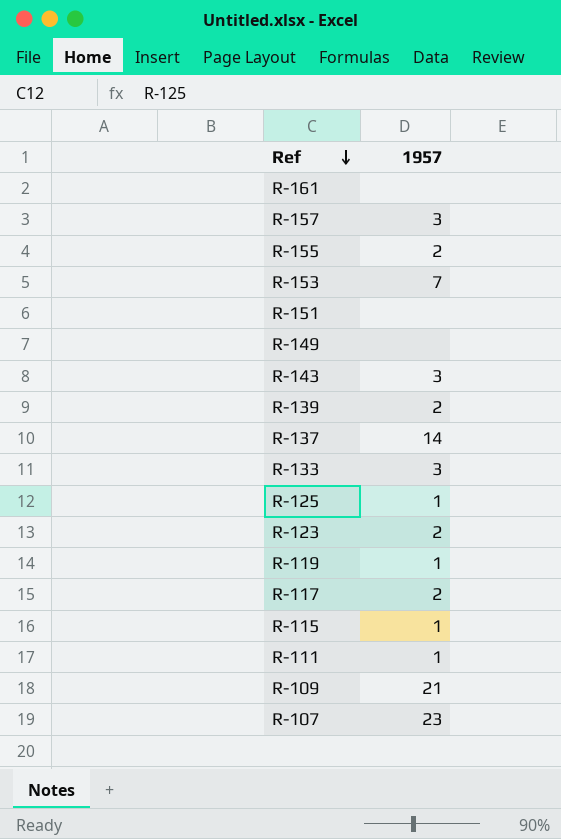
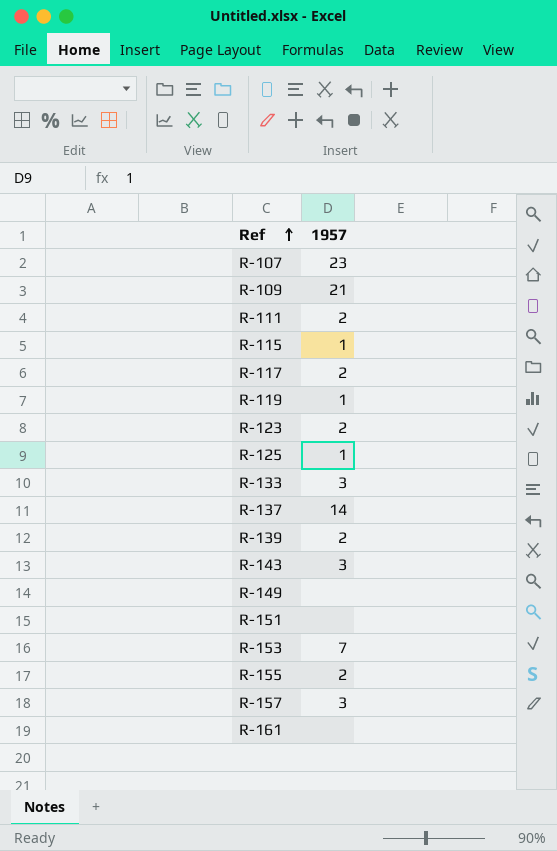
row order: Ref descending -> Ref ascending
R-111 | 1957: 1 -> 2

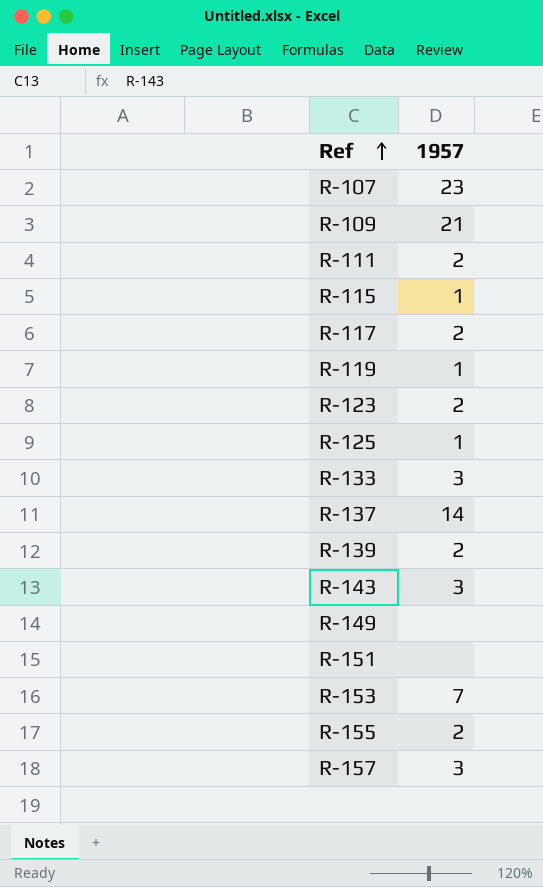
row R-161: none -> none

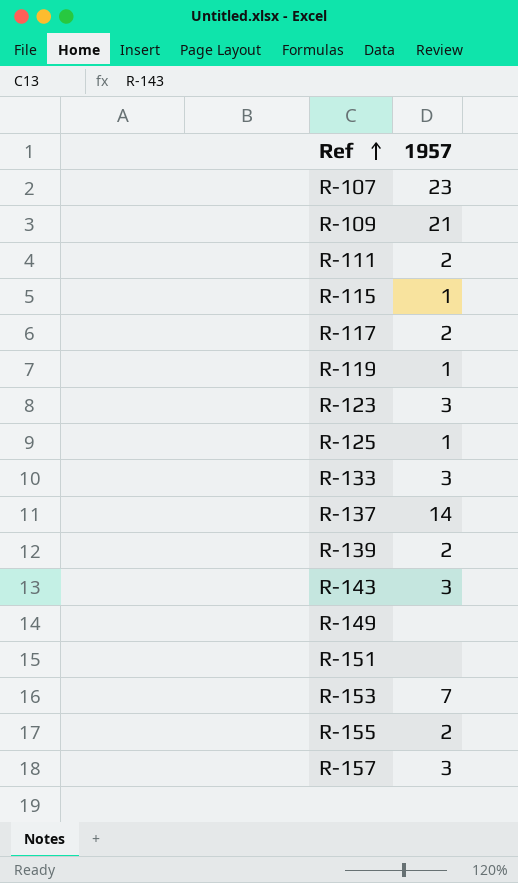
R-123 | 1957: 2 -> 3

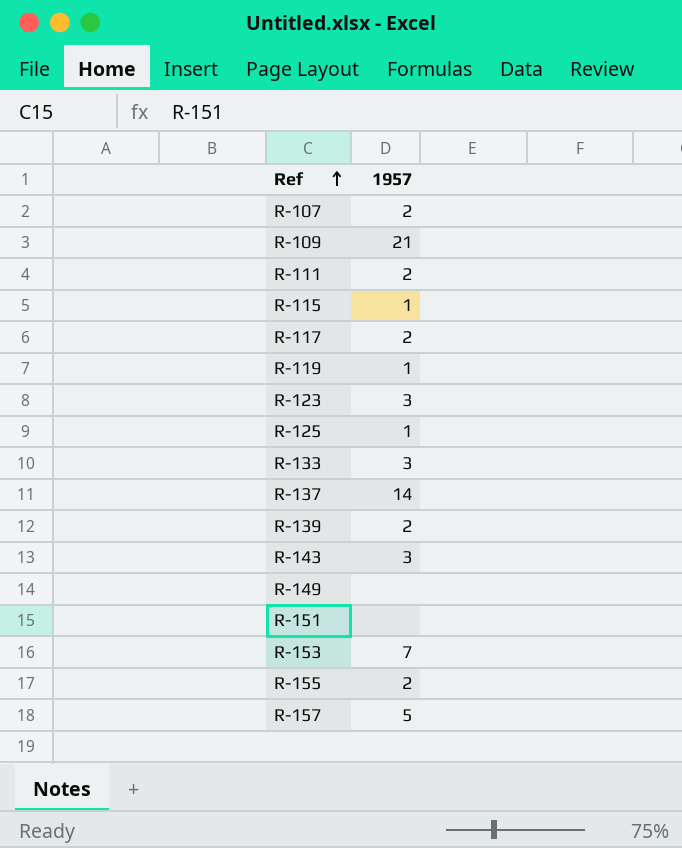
R-107 | 1957: 23 -> 2
R-157 | 1957: 3 -> 5

